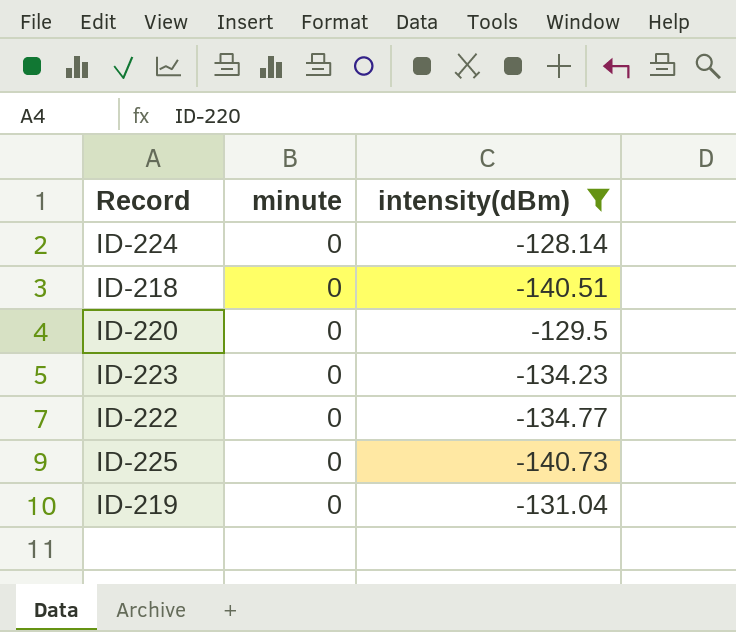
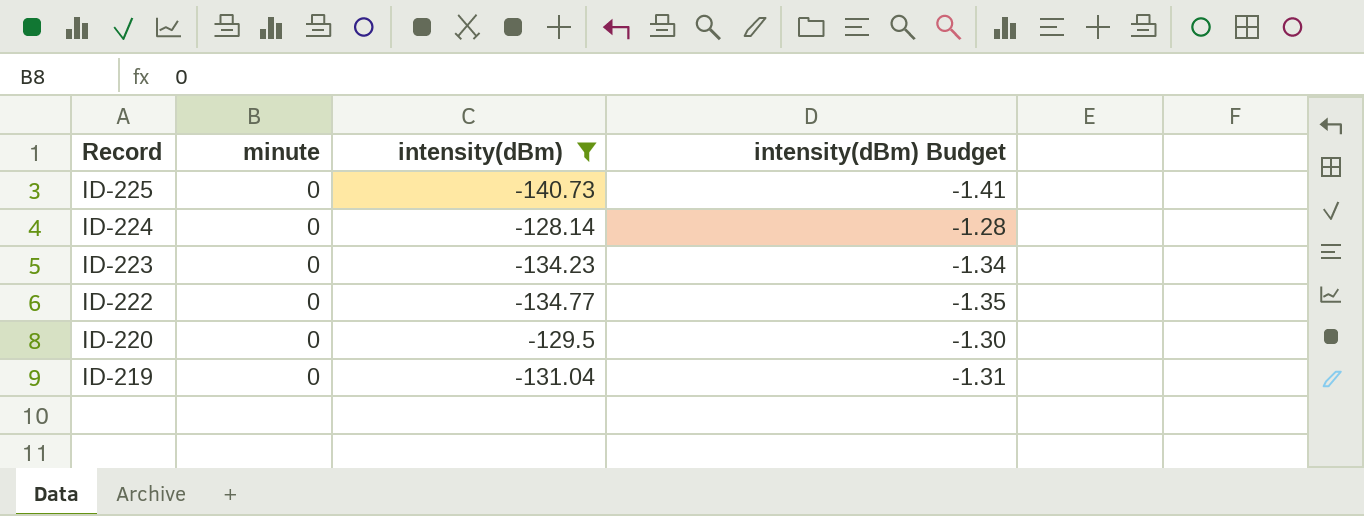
row order: none -> Record descending
column intensity(dBm) Budget | formula: none -> [intensity(dBm)] * 0.01
row ID-218: 0 | -140.51 -> none

